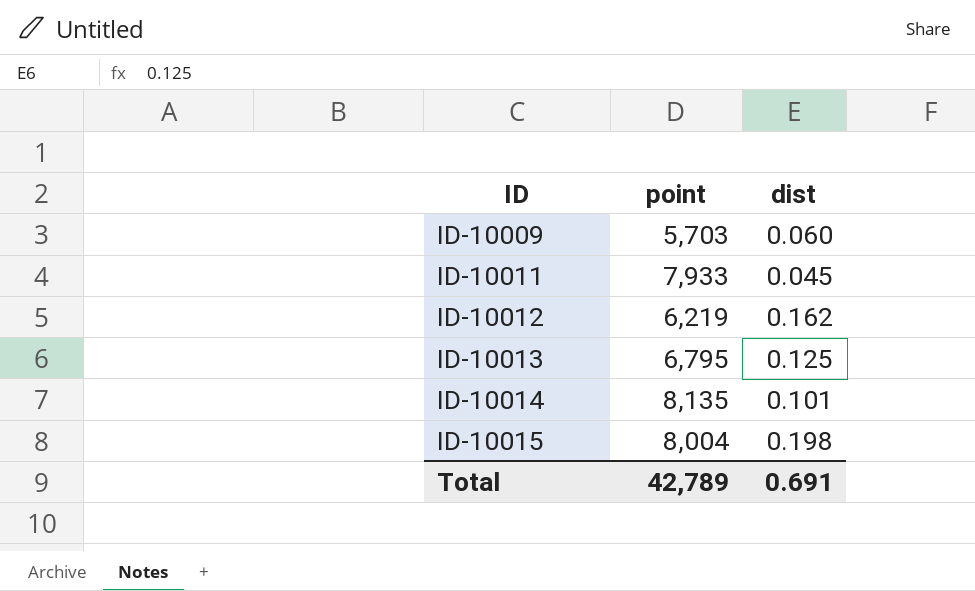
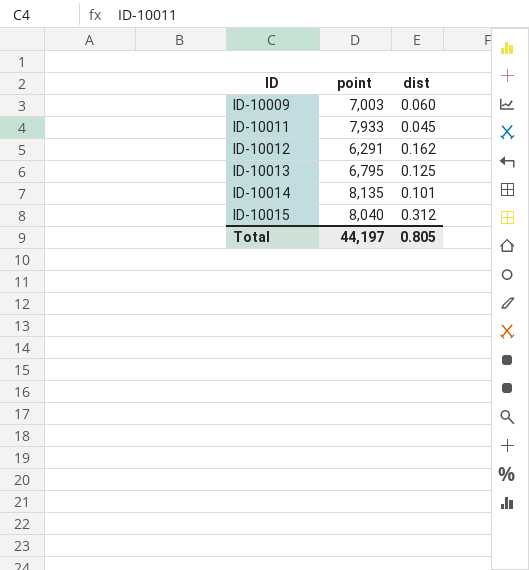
ID-10009 | point: 5,703 -> 7,003
ID-10012 | point: 6,219 -> 6,291
ID-10015 | point: 8,004 -> 8,040
ID-10015 | dist: 0.198 -> 0.312
Total | point: 42,789 -> 44,197
Total | dist: 0.691 -> 0.805

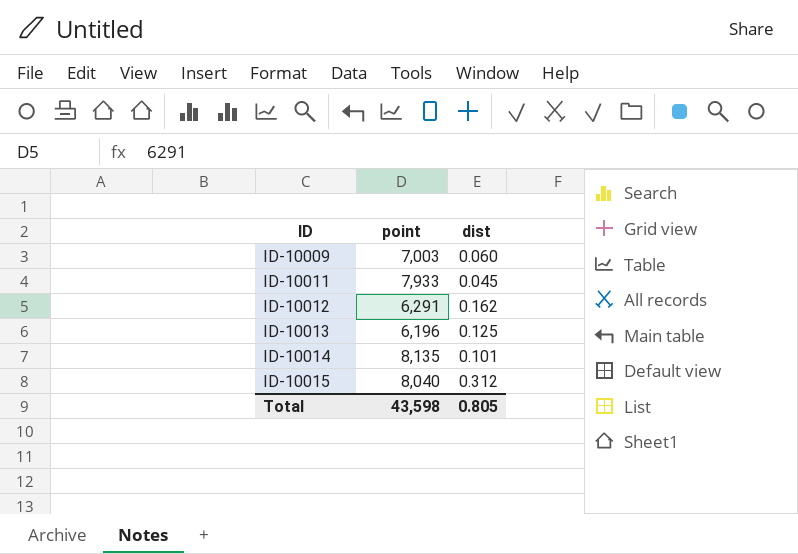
ID-10013 | point: 6,795 -> 6,196
Total | point: 44,197 -> 43,598

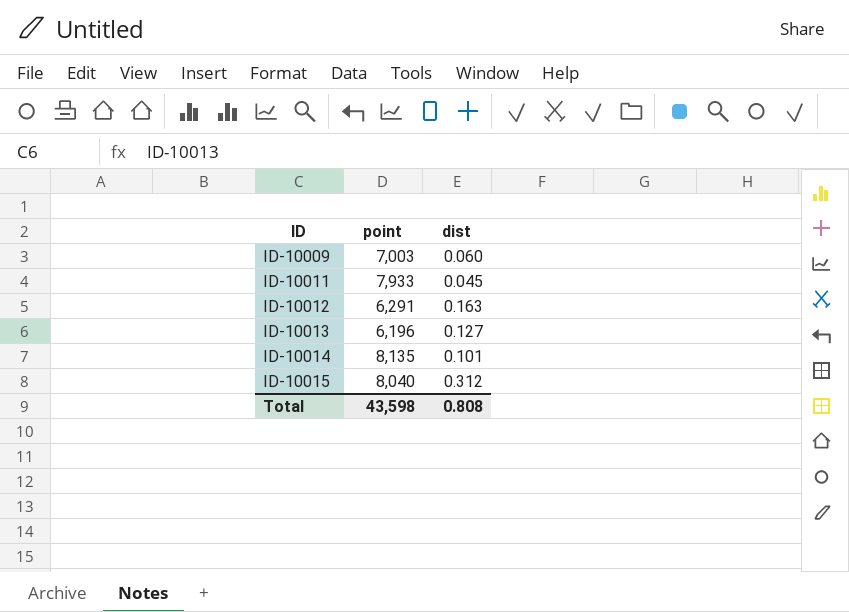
ID-10012 | dist: 0.162 -> 0.163
ID-10013 | dist: 0.125 -> 0.127
Total | dist: 0.805 -> 0.808

